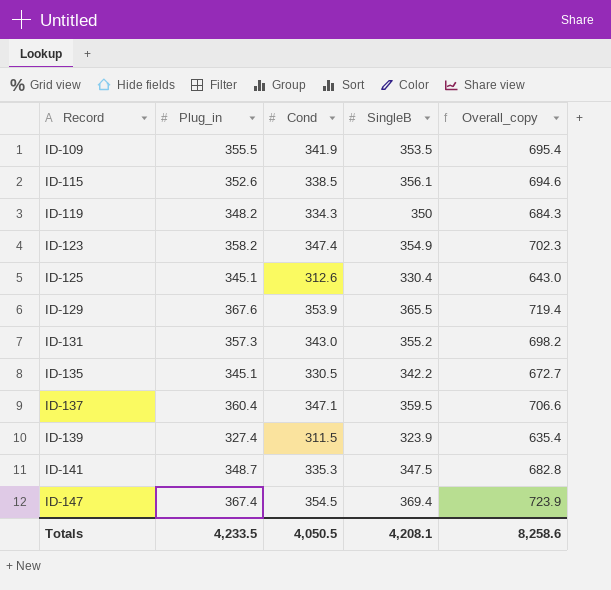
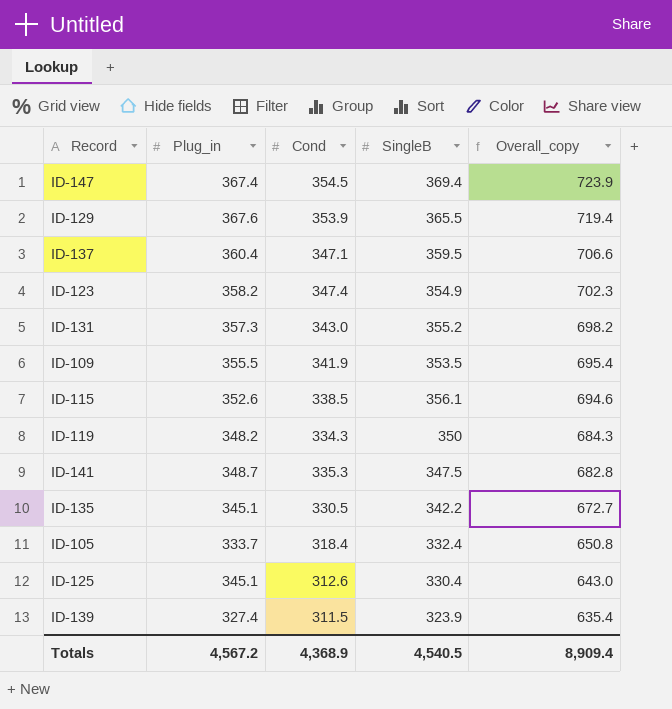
row order: Record ascending -> Overall_copy descending
row ID-105: none -> 333.7 | 318.4 | 332.4 | 650.8
Totals | Plug_in: 4,233.5 -> 4,567.2
Totals | Cond: 4,050.5 -> 4,368.9
Totals | SingleB: 4,208.1 -> 4,540.5
Totals | Overall_copy: 8,258.6 -> 8,909.4

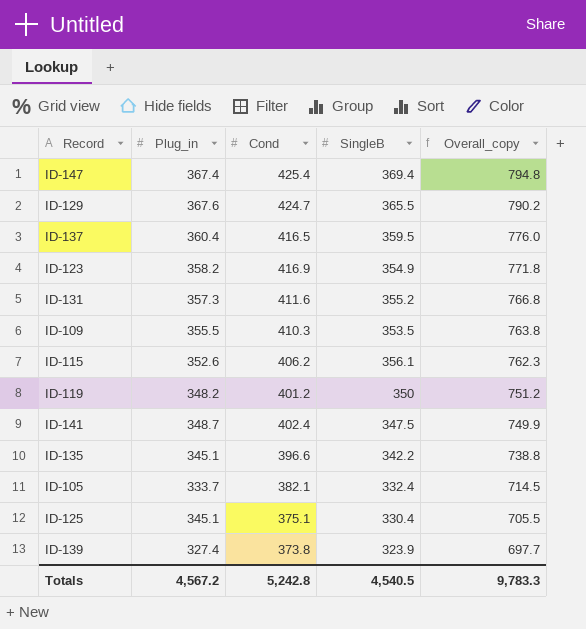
ID-147 | Cond: 354.5 -> 425.4
ID-147 | Overall_copy: 723.9 -> 794.8
ID-129 | Cond: 353.9 -> 424.7
ID-129 | Overall_copy: 719.4 -> 790.2
ID-137 | Cond: 347.1 -> 416.5
ID-137 | Overall_copy: 706.6 -> 776.0
ID-123 | Cond: 347.4 -> 416.9
ID-123 | Overall_copy: 702.3 -> 771.8
ID-131 | Cond: 343.0 -> 411.6
ID-131 | Overall_copy: 698.2 -> 766.8
ID-109 | Cond: 341.9 -> 410.3
ID-109 | Overall_copy: 695.4 -> 763.8
ID-115 | Cond: 338.5 -> 406.2
ID-115 | Overall_copy: 694.6 -> 762.3
ID-119 | Cond: 334.3 -> 401.2
ID-119 | Overall_copy: 684.3 -> 751.2
ID-141 | Cond: 335.3 -> 402.4
ID-141 | Overall_copy: 682.8 -> 749.9
ID-135 | Cond: 330.5 -> 396.6
ID-135 | Overall_copy: 672.7 -> 738.8
ID-105 | Cond: 318.4 -> 382.1
ID-105 | Overall_copy: 650.8 -> 714.5
ID-125 | Cond: 312.6 -> 375.1
ID-125 | Overall_copy: 643.0 -> 705.5
ID-139 | Cond: 311.5 -> 373.8
ID-139 | Overall_copy: 635.4 -> 697.7
Totals | Cond: 4,368.9 -> 5,242.8
Totals | Overall_copy: 8,909.4 -> 9,783.3

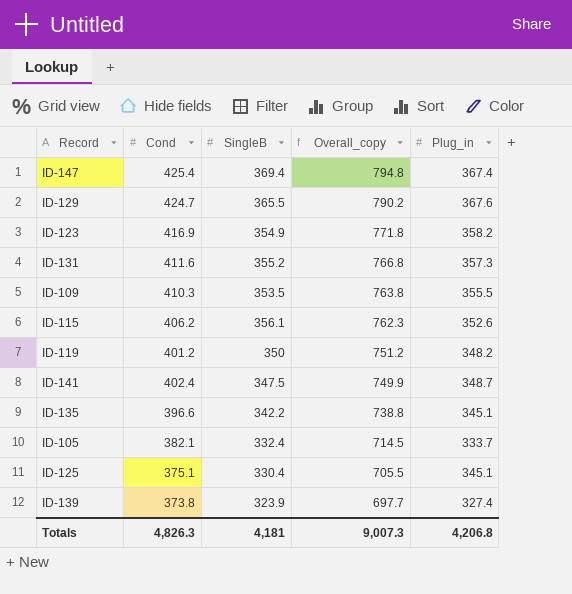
column Plug_in | position: 2 -> 5
row ID-137: 360.4 | 416.5 | 359.5 | 776.0 -> none
Totals | Cond: 5,242.8 -> 4,826.3
Totals | SingleB: 4,540.5 -> 4,181
Totals | Overall_copy: 9,783.3 -> 9,007.3
Totals | Plug_in: 4,567.2 -> 4,206.8

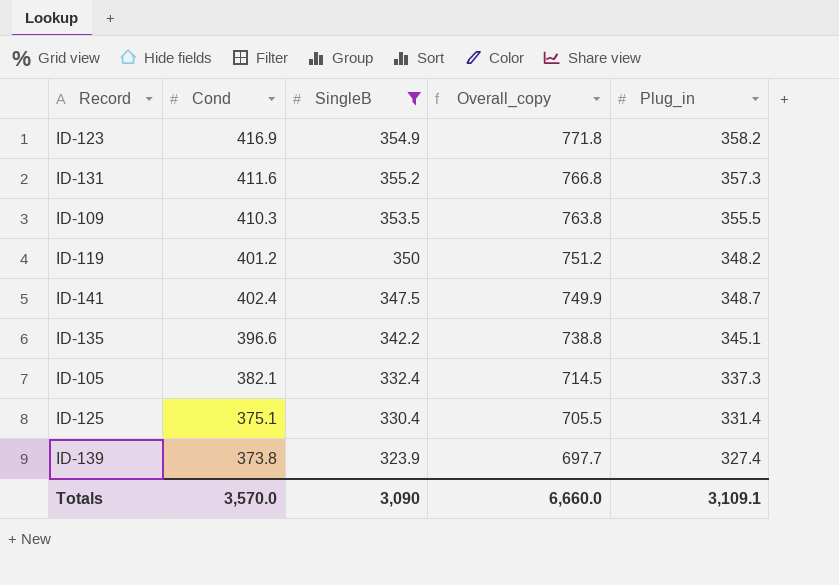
filter: none -> SingleB <= 355.2
ID-105 | Plug_in: 333.7 -> 337.3
ID-125 | Plug_in: 345.1 -> 331.4
Totals | Cond: 4,826.3 -> 3,570.0
Totals | SingleB: 4,181 -> 3,090
Totals | Overall_copy: 9,007.3 -> 6,660.0
Totals | Plug_in: 4,206.8 -> 3,109.1

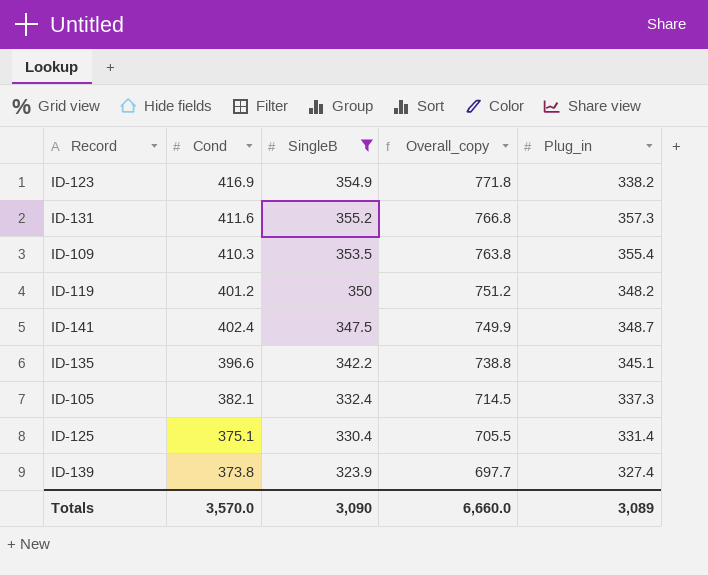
ID-123 | Plug_in: 358.2 -> 338.2
ID-109 | Plug_in: 355.5 -> 355.4
Totals | Plug_in: 3,109.1 -> 3,089

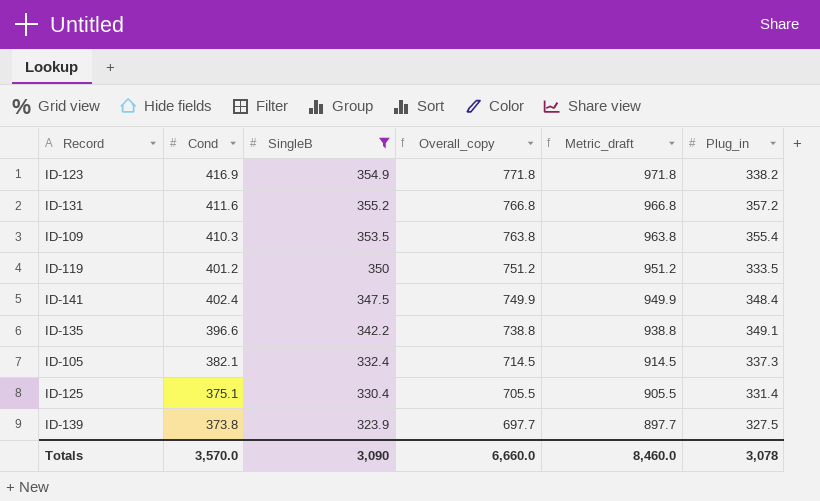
column Metric_draft | formula: none -> [Overall_copy] + 200
ID-131 | Plug_in: 357.3 -> 357.2
ID-119 | Plug_in: 348.2 -> 333.5
ID-141 | Plug_in: 348.7 -> 348.4
ID-135 | Plug_in: 345.1 -> 349.1
ID-139 | Plug_in: 327.4 -> 327.5
Totals | Plug_in: 3,089 -> 3,078

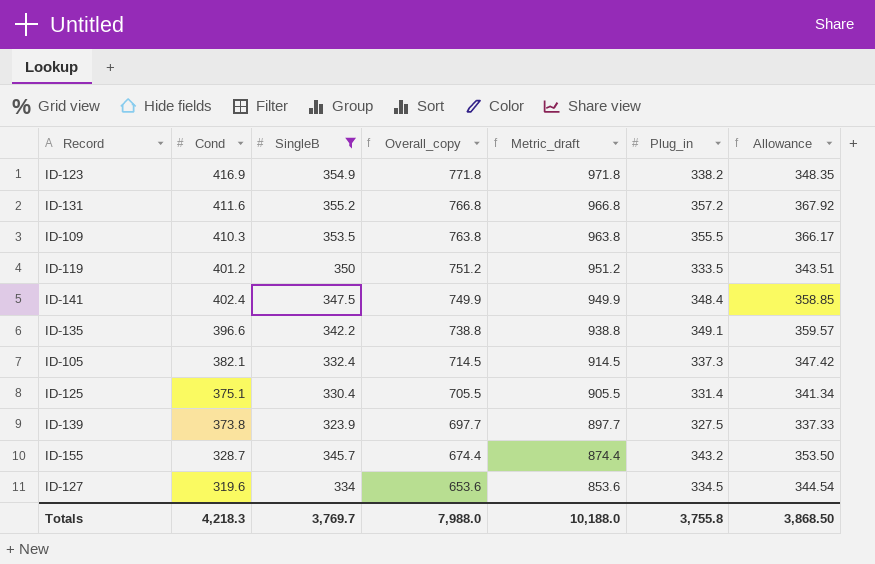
column Allowance | formula: none -> [Plug_in] * 1.03
ID-109 | Plug_in: 355.4 -> 355.5
row ID-155: none -> 328.7 | 345.7 | 674.4 | 874.4 | 343.2 | 353.50
row ID-127: none -> 319.6 | 334 | 653.6 | 853.6 | 334.5 | 344.54
Totals | Cond: 3,570.0 -> 4,218.3
Totals | SingleB: 3,090 -> 3,769.7
Totals | Overall_copy: 6,660.0 -> 7,988.0
Totals | Metric_draft: 8,460.0 -> 10,188.0
Totals | Plug_in: 3,078 -> 3,755.8

